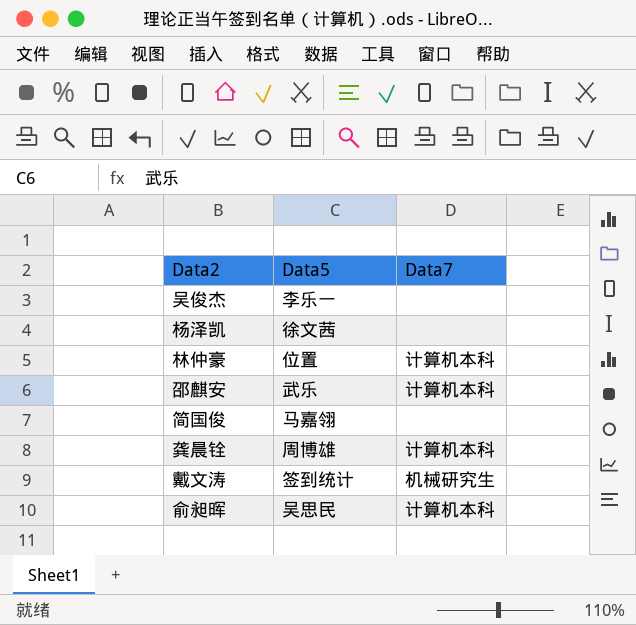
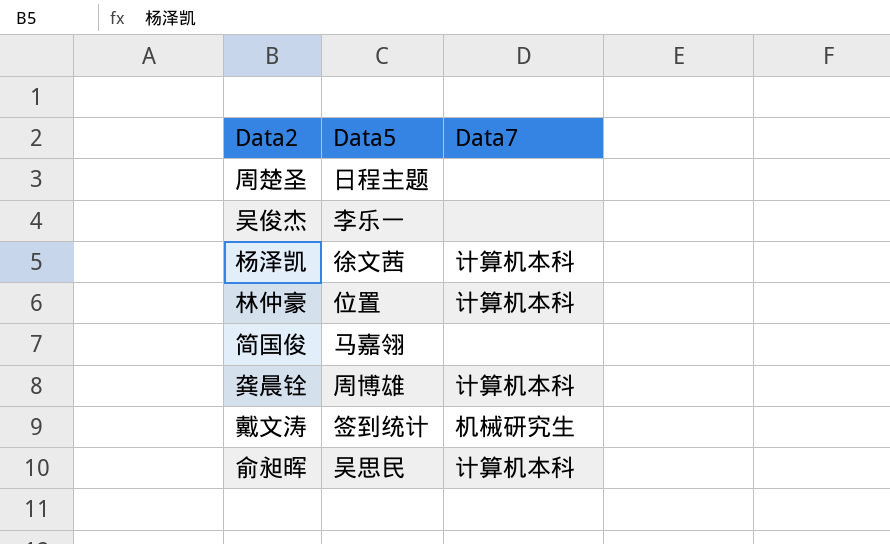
row 邵麒安: 武乐 | 计算机本科 -> none
row 周楚圣: none -> 日程主题 | none
杨泽凯 | Data7: none -> 计算机本科

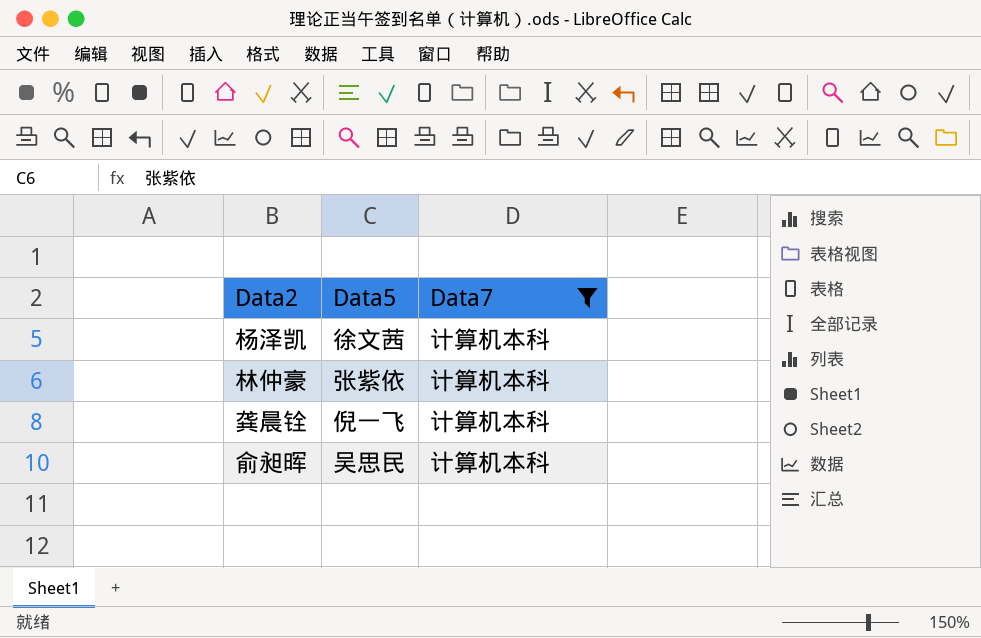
filter: none -> Data7 = 计算机本科
林仲豪 | Data5: 位置 -> 张紫依
龚晨铨 | Data5: 周博雄 -> 倪一飞

